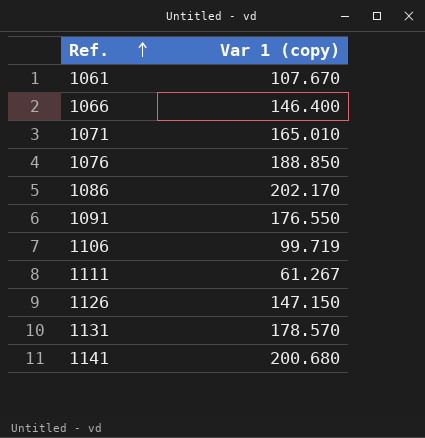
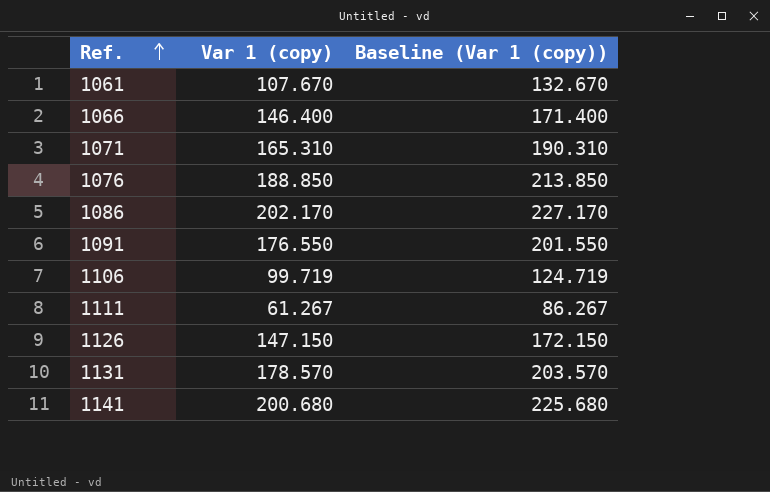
column Baseline (Var 1 (copy)) | formula: none -> [Var 1 (copy)] + 25
1071 | Var 1 (copy): 165.010 -> 165.310

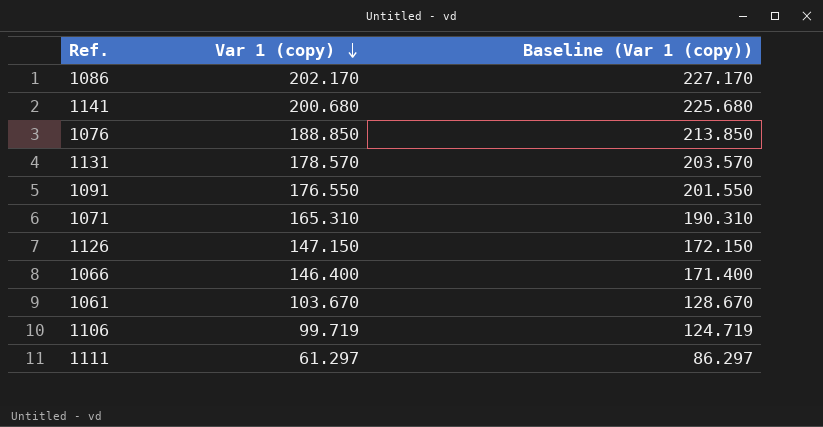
row order: Ref. ascending -> Var 1 (copy) descending
1061 | Var 1 (copy): 107.670 -> 103.670
1061 | Baseline (Var 1 (copy)): 132.670 -> 128.670
1111 | Var 1 (copy): 61.267 -> 61.297
1111 | Baseline (Var 1 (copy)): 86.267 -> 86.297

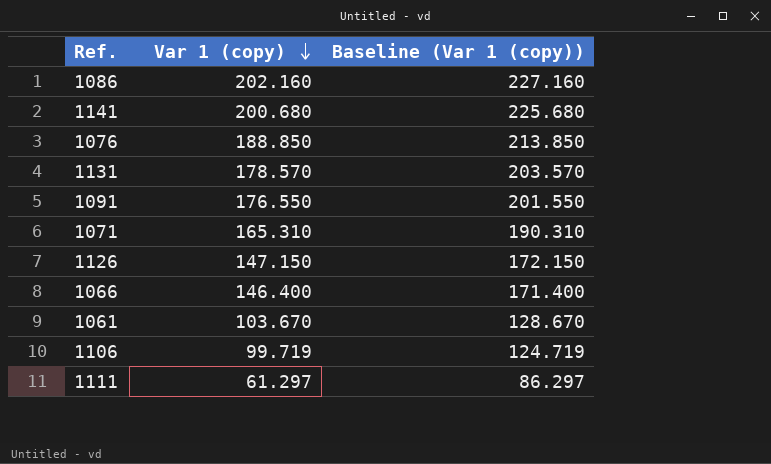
1086 | Var 1 (copy): 202.170 -> 202.160
1086 | Baseline (Var 1 (copy)): 227.170 -> 227.160

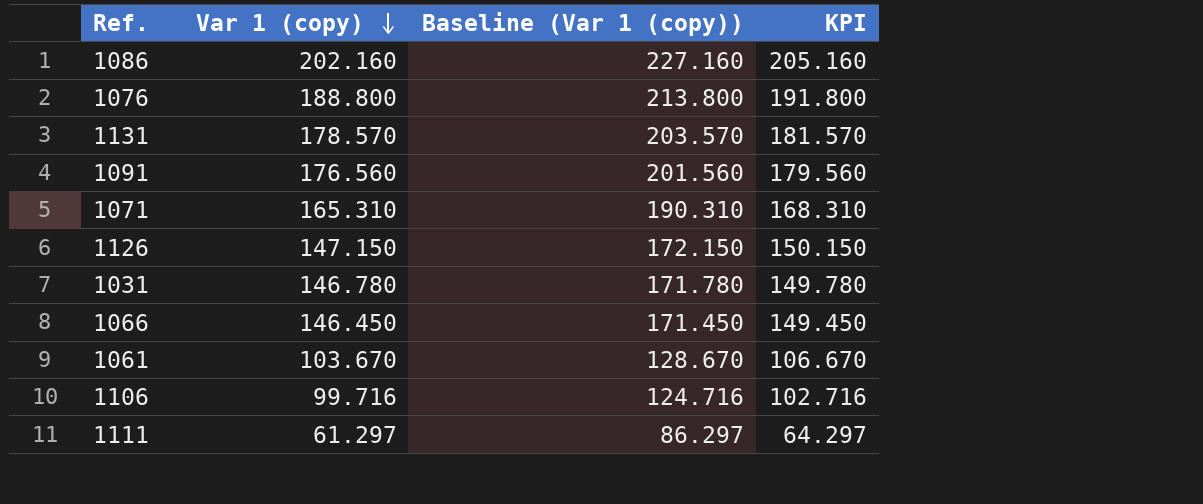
column KPI | formula: none -> [Var 1 (copy)] + 3
row 1141: 200.680 | 225.680 -> none
1076 | Var 1 (copy): 188.850 -> 188.800
1076 | Baseline (Var 1 (copy)): 213.850 -> 213.800
1091 | Var 1 (copy): 176.550 -> 176.560
1091 | Baseline (Var 1 (copy)): 201.550 -> 201.560
row 1031: none -> 146.780 | 171.780 | 149.780
1066 | Var 1 (copy): 146.400 -> 146.450
1066 | Baseline (Var 1 (copy)): 171.400 -> 171.450
1106 | Var 1 (copy): 99.719 -> 99.716
1106 | Baseline (Var 1 (copy)): 124.719 -> 124.716

